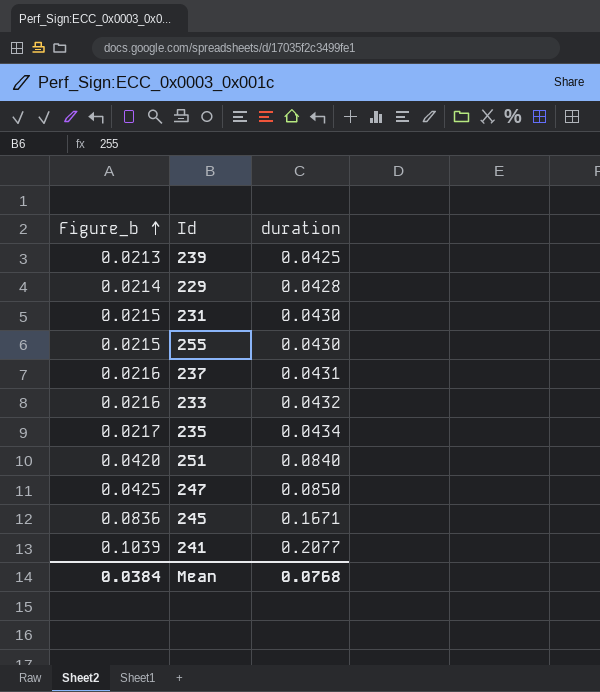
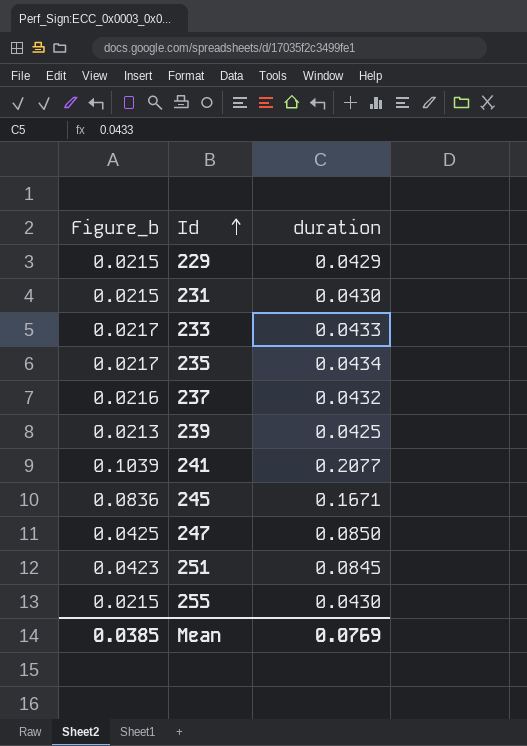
row order: Figure_b ascending -> Id ascending
229 | Figure_b: 0.0214 -> 0.0215
229 | duration: 0.0428 -> 0.0429
233 | Figure_b: 0.0216 -> 0.0217
233 | duration: 0.0432 -> 0.0433
237 | duration: 0.0431 -> 0.0432
251 | Figure_b: 0.0420 -> 0.0423
251 | duration: 0.0840 -> 0.0845
Mean | Figure_b: 0.0384 -> 0.0385
Mean | duration: 0.0768 -> 0.0769

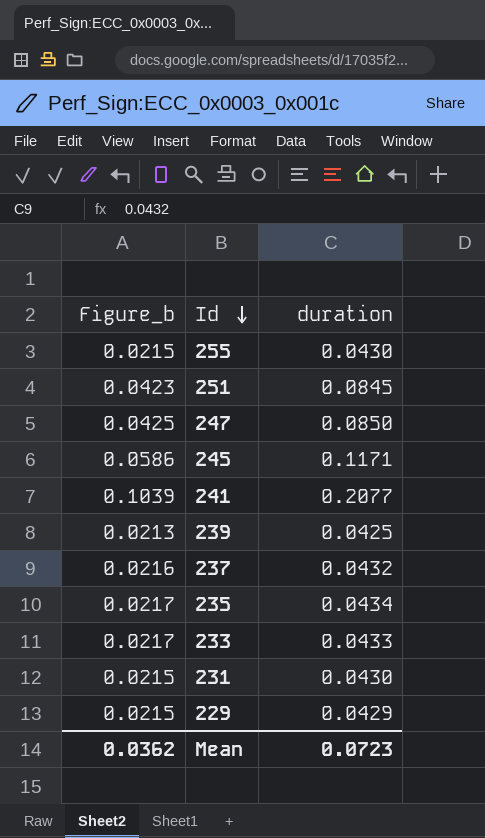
row order: Id ascending -> Id descending
245 | Figure_b: 0.0836 -> 0.0586
245 | duration: 0.1671 -> 0.1171
Mean | Figure_b: 0.0385 -> 0.0362
Mean | duration: 0.0769 -> 0.0723

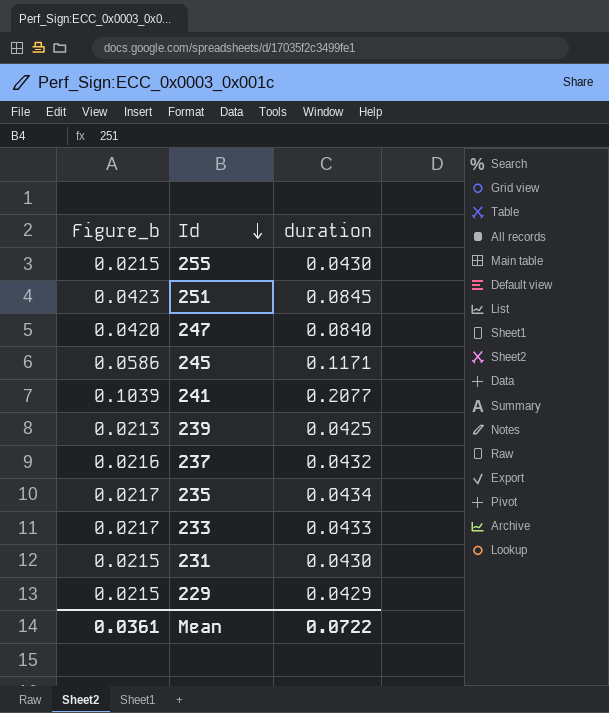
247 | Figure_b: 0.0425 -> 0.0420
247 | duration: 0.0850 -> 0.0840
Mean | Figure_b: 0.0362 -> 0.0361
Mean | duration: 0.0723 -> 0.0722

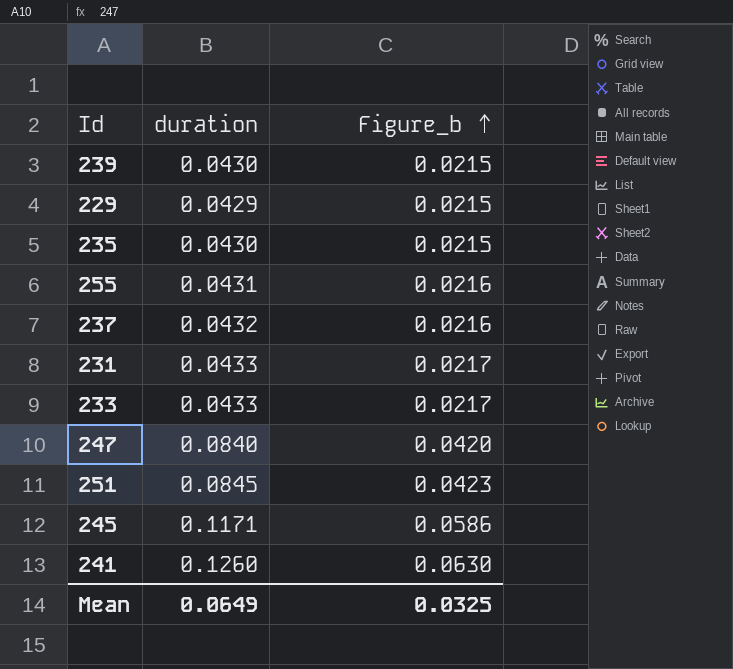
row order: Id descending -> Figure_b ascending
column Figure_b | position: 1 -> 3
239 | duration: 0.0425 -> 0.0430
239 | Figure_b: 0.0213 -> 0.0215
235 | duration: 0.0434 -> 0.0430
235 | Figure_b: 0.0217 -> 0.0215
255 | duration: 0.0430 -> 0.0431
255 | Figure_b: 0.0215 -> 0.0216
231 | duration: 0.0430 -> 0.0433
231 | Figure_b: 0.0215 -> 0.0217
241 | duration: 0.2077 -> 0.1260
241 | Figure_b: 0.1039 -> 0.0630
Mean | duration: 0.0722 -> 0.0649
Mean | Figure_b: 0.0361 -> 0.0325

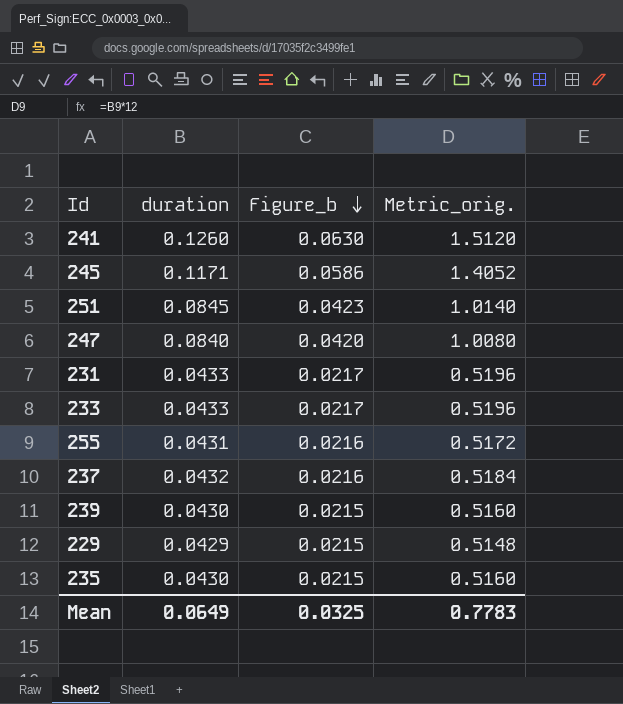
row order: Figure_b ascending -> Figure_b descending
column Metric_orig. | formula: none -> [duration] * 12

